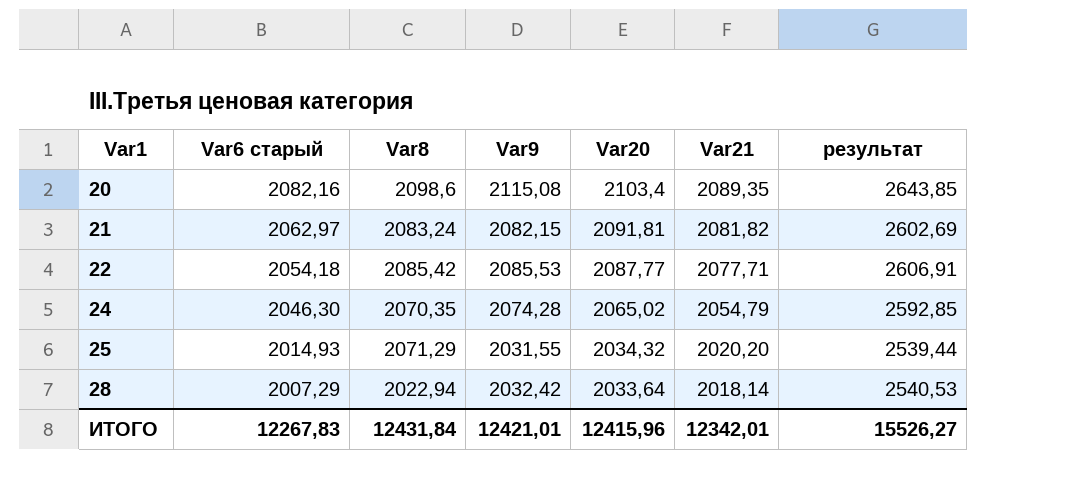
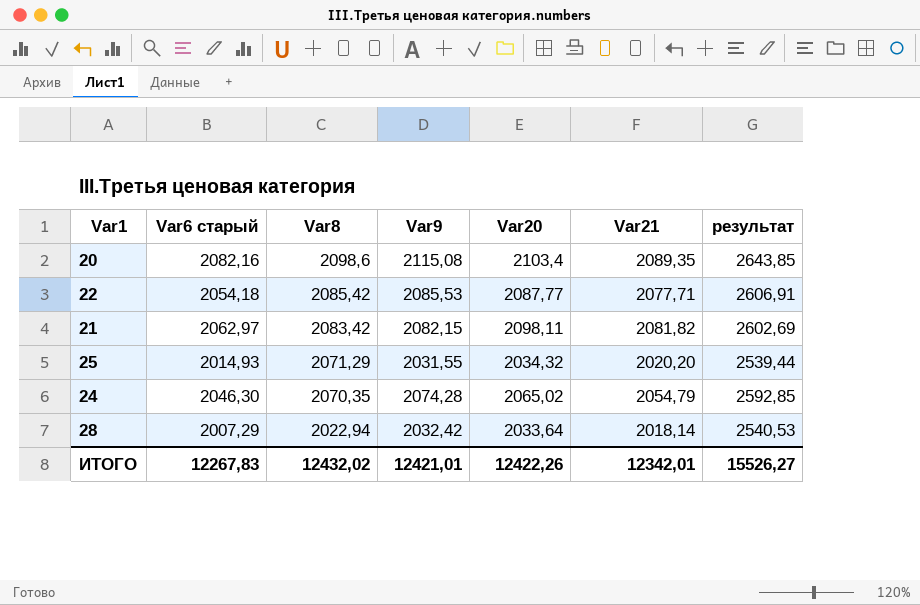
row order: Var1 ascending -> Var8 descending
21 | Var8: 2083,24 -> 2083,42
21 | Var20: 2091,81 -> 2098,11
ИТОГО | Var8: 12431,84 -> 12432,02
ИТОГО | Var20: 12415,96 -> 12422,26

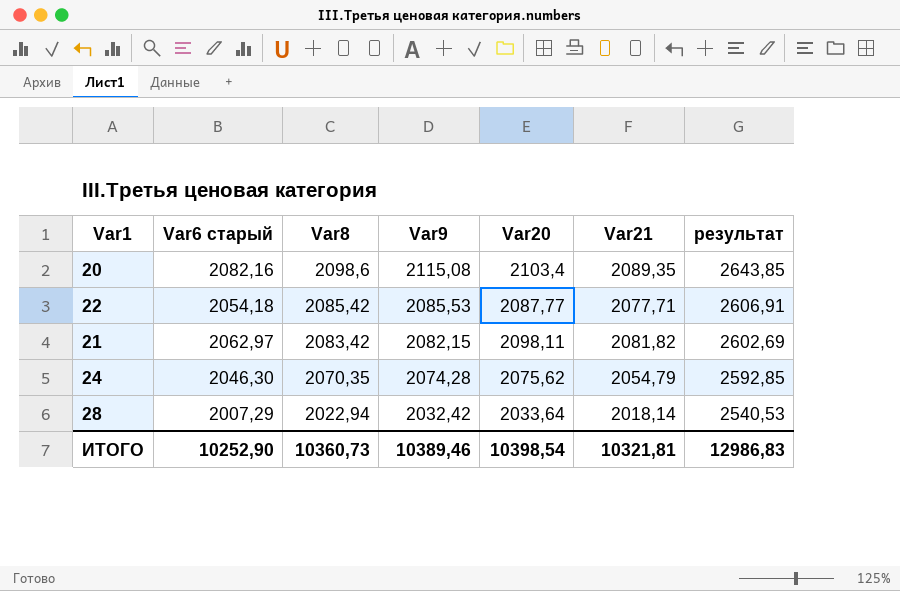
row 25: 2014,93 | 2071,29 | 2031,55 | 2034,32 | 2020,20 | 2539,44 -> none
24 | Var20: 2065,02 -> 2075,62
ИТОГО | Var6 старый: 12267,83 -> 10252,90
ИТОГО | Var8: 12432,02 -> 10360,73
ИТОГО | Var9: 12421,01 -> 10389,46
ИТОГО | Var20: 12422,26 -> 10398,54
ИТОГО | Var21: 12342,01 -> 10321,81
ИТОГО | результат: 15526,27 -> 12986,83

